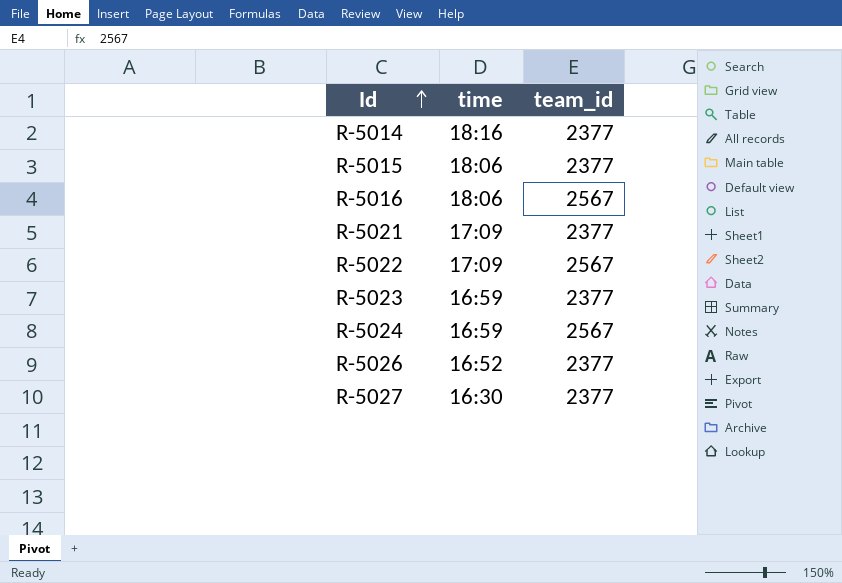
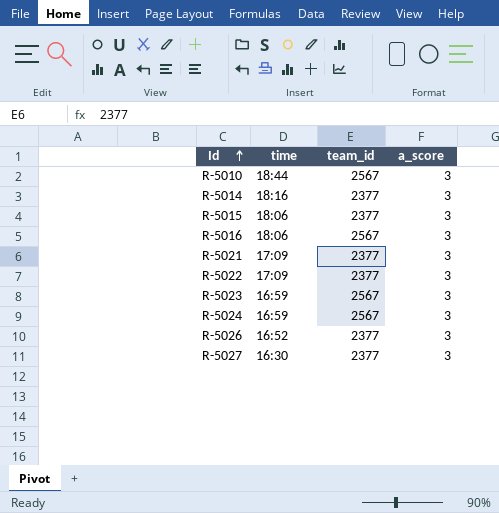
column a_score | position: none -> 4
row R-5010: none -> 18:44 | 2567 | 3
R-5022 | team_id: 2567 -> 2377
R-5023 | team_id: 2377 -> 2567

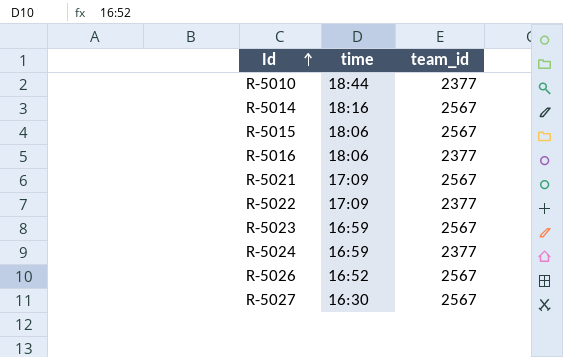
column a_score | position: 4 -> none
R-5010 | team_id: 2567 -> 2377
R-5014 | team_id: 2377 -> 2567
R-5015 | team_id: 2377 -> 2567
R-5016 | team_id: 2567 -> 2377
R-5021 | team_id: 2377 -> 2567
R-5024 | team_id: 2567 -> 2377
R-5026 | team_id: 2377 -> 2567
R-5027 | team_id: 2377 -> 2567

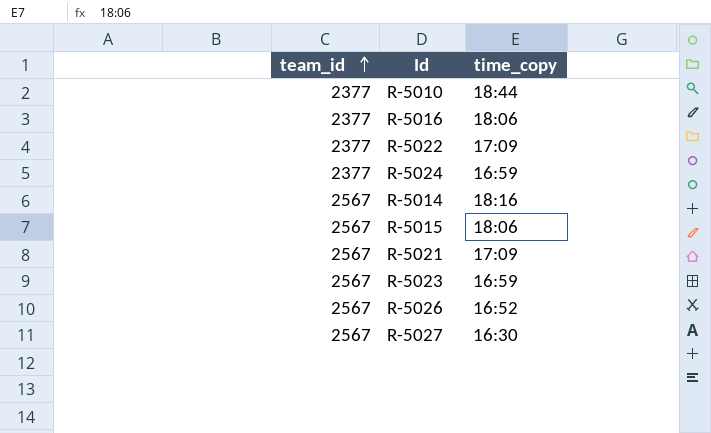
row order: Id ascending -> team_id ascending
column team_id | position: 3 -> 1
column name: time -> time_copy

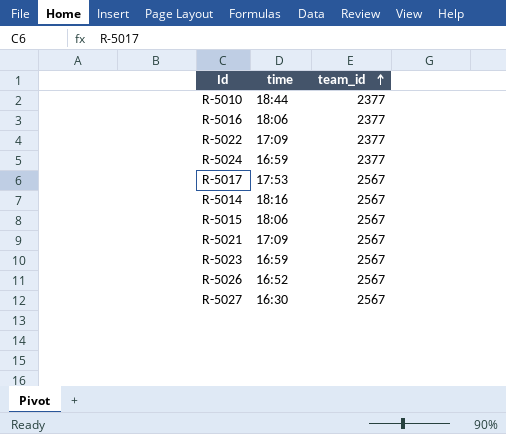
column name: time_copy -> time
column team_id | position: 1 -> 3
row R-5017: none -> 17:53 | 2567

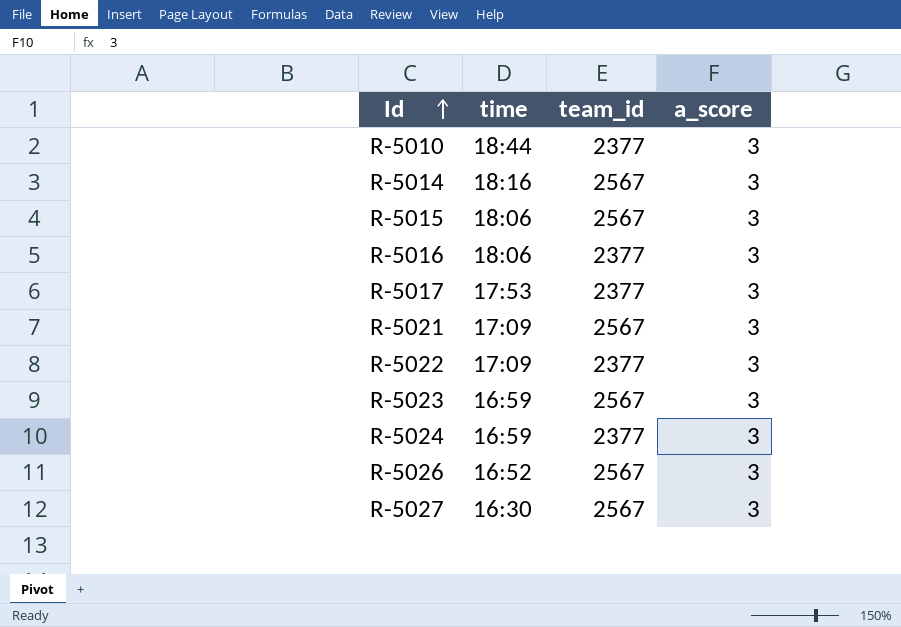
row order: team_id ascending -> Id ascending
column a_score | position: none -> 4
R-5017 | team_id: 2567 -> 2377

